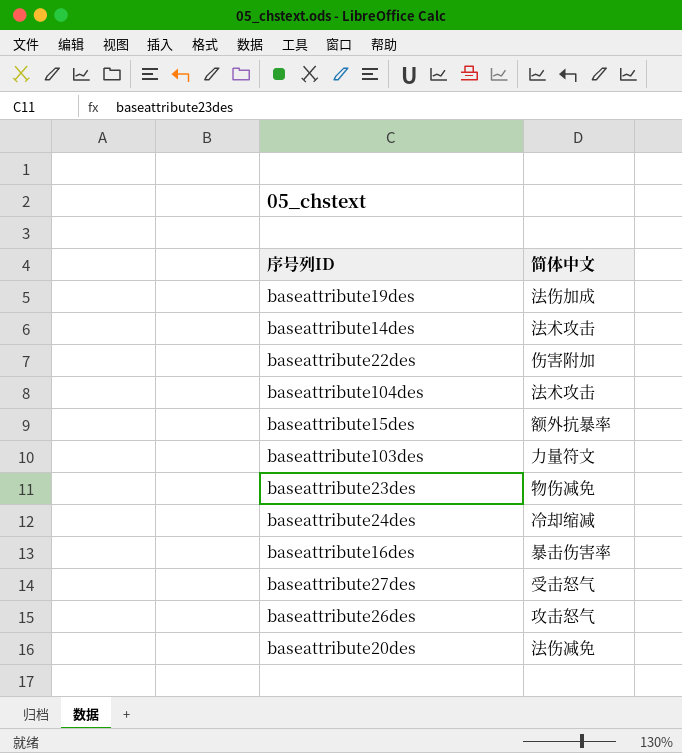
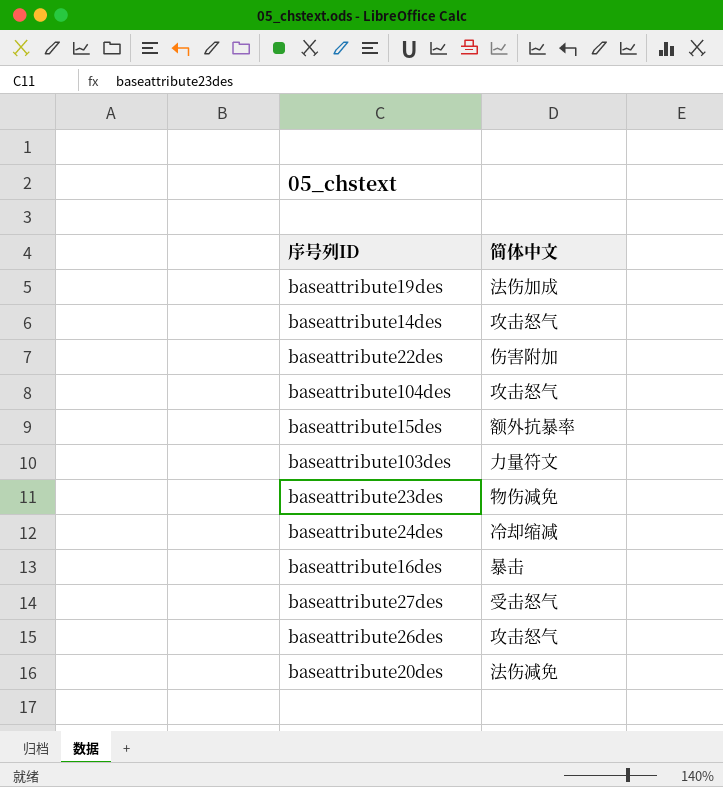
baseattribute14des | 简体中文: 法术攻击 -> 攻击怒气
baseattribute104des | 简体中文: 法术攻击 -> 攻击怒气
baseattribute16des | 简体中文: 暴击伤害率 -> 暴击

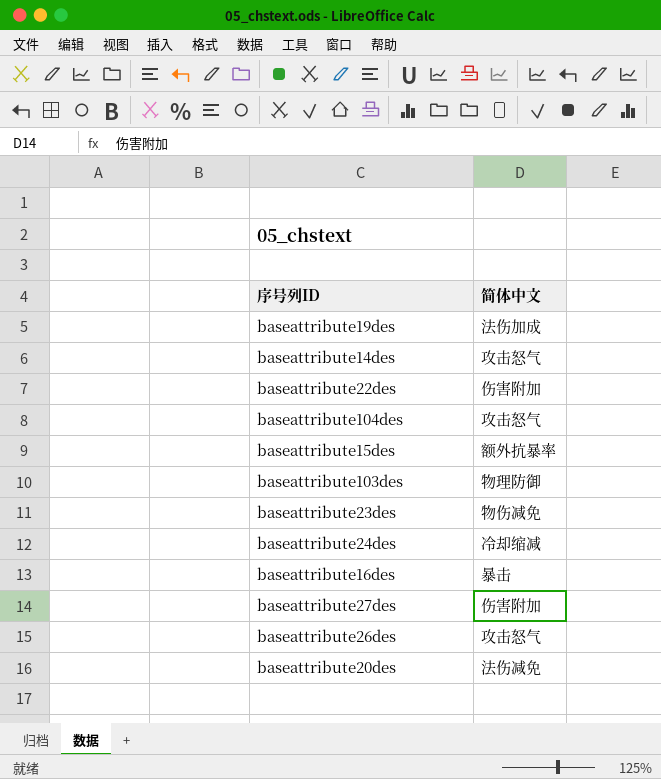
baseattribute103des | 简体中文: 力量符文 -> 物理防御
baseattribute27des | 简体中文: 受击怒气 -> 伤害附加

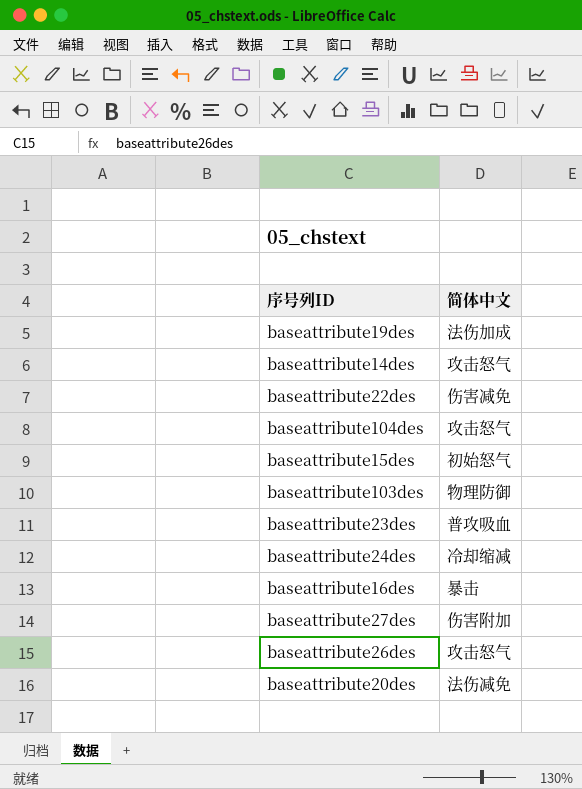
baseattribute22des | 简体中文: 伤害附加 -> 伤害减免
baseattribute15des | 简体中文: 额外抗暴率 -> 初始怒气
baseattribute23des | 简体中文: 物伤减免 -> 普攻吸血

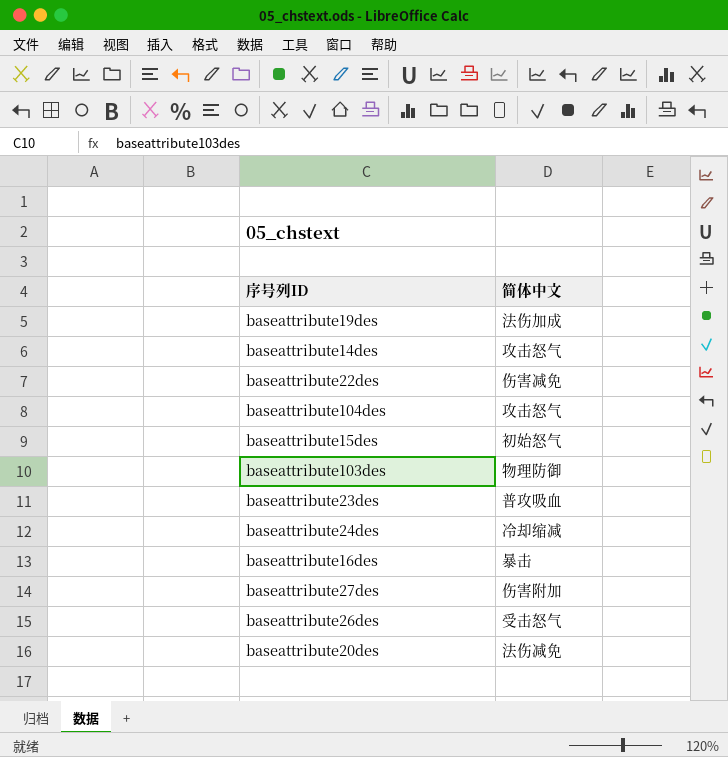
baseattribute26des | 简体中文: 攻击怒气 -> 受击怒气

